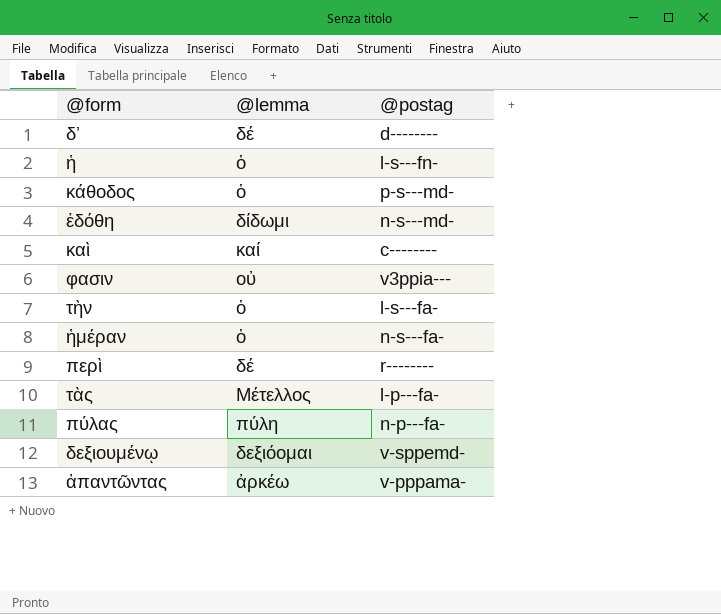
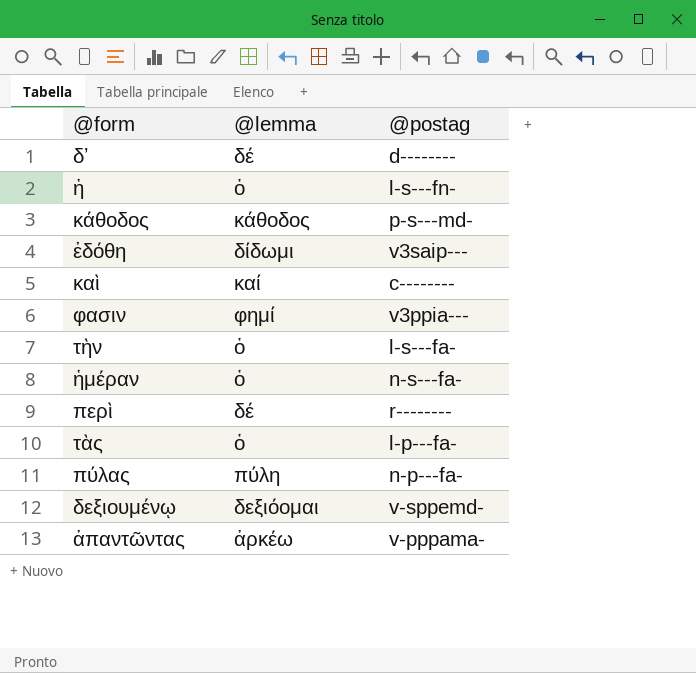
κάθοδος | @lemma: ὁ -> κάθοδος
ἐδόθη | @postag: n-s---md- -> v3saip---
φασιν | @lemma: οὐ -> φημί
τὰς | @lemma: Μέτελλος -> ὁ

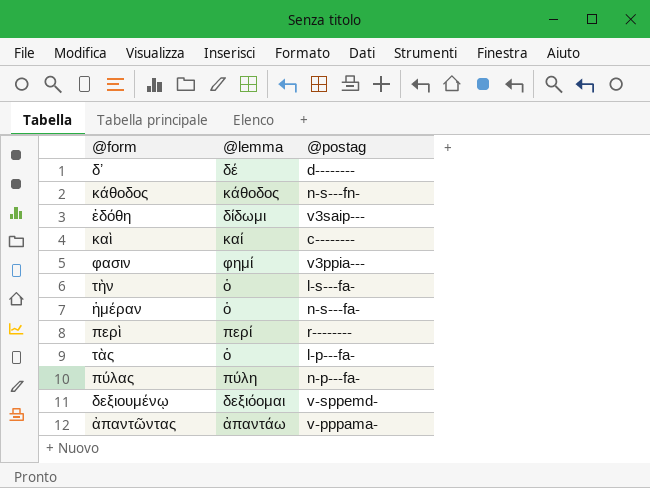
row ἡ: ὁ | l-s---fn- -> none
κάθοδος | @postag: p-s---md- -> n-s---fn-
περὶ | @lemma: δέ -> περί
ἀπαντῶντας | @lemma: ἀρκέω -> ἀπαντάω

